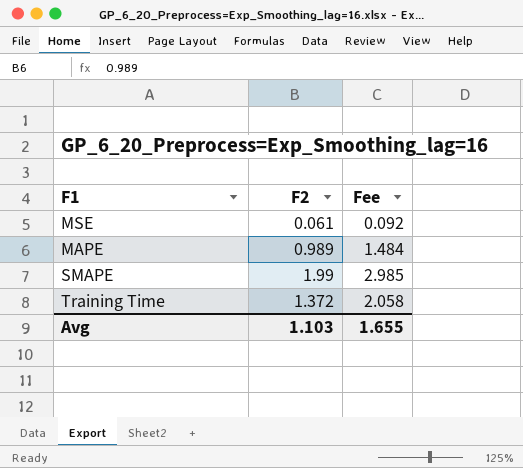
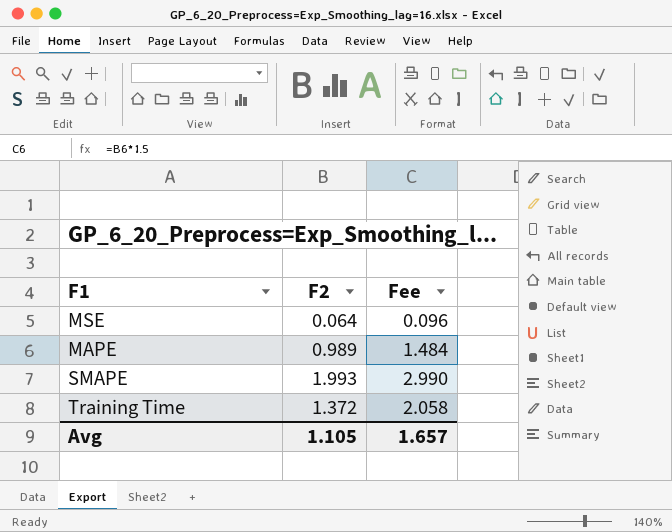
MSE | F2: 0.061 -> 0.064
MSE | Fee: 0.092 -> 0.096
SMAPE | F2: 1.99 -> 1.993
SMAPE | Fee: 2.985 -> 2.990
Avg | F2: 1.103 -> 1.105
Avg | Fee: 1.655 -> 1.657

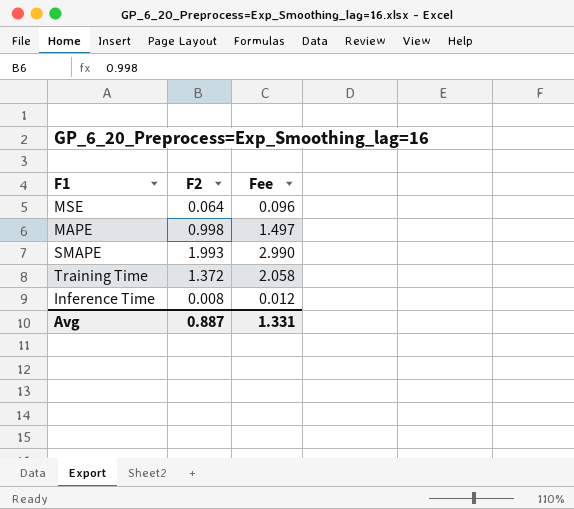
MAPE | F2: 0.989 -> 0.998
MAPE | Fee: 1.484 -> 1.497
row Inference Time: none -> 0.008 | 0.012
Avg | F2: 1.105 -> 0.887
Avg | Fee: 1.657 -> 1.331

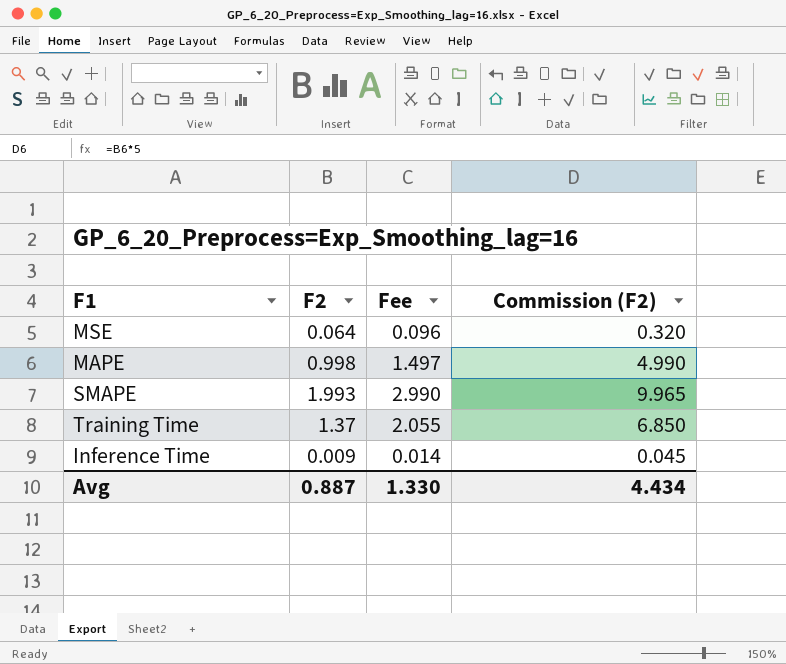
column Commission (F2) | formula: none -> [F2] * 5
Training Time | F2: 1.372 -> 1.37
Training Time | Fee: 2.058 -> 2.055
Inference Time | F2: 0.008 -> 0.009
Inference Time | Fee: 0.012 -> 0.014
Avg | Fee: 1.331 -> 1.330

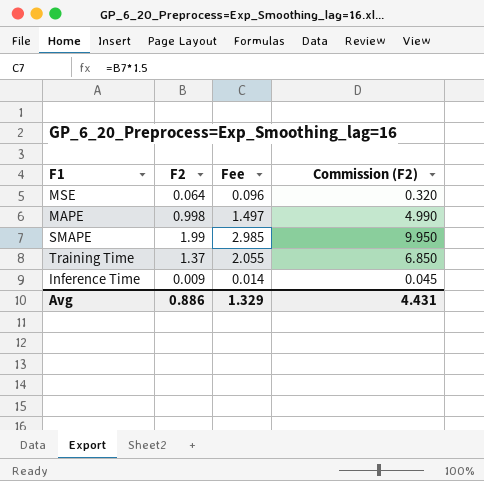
SMAPE | F2: 1.993 -> 1.99
SMAPE | Fee: 2.990 -> 2.985
SMAPE | Commission (F2): 9.965 -> 9.950
Avg | F2: 0.887 -> 0.886
Avg | Fee: 1.330 -> 1.329
Avg | Commission (F2): 4.434 -> 4.431

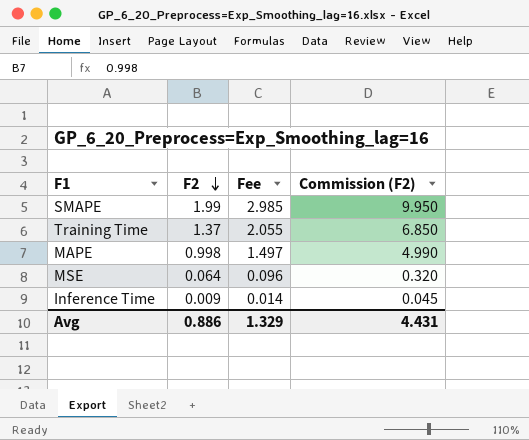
row order: none -> F2 descending

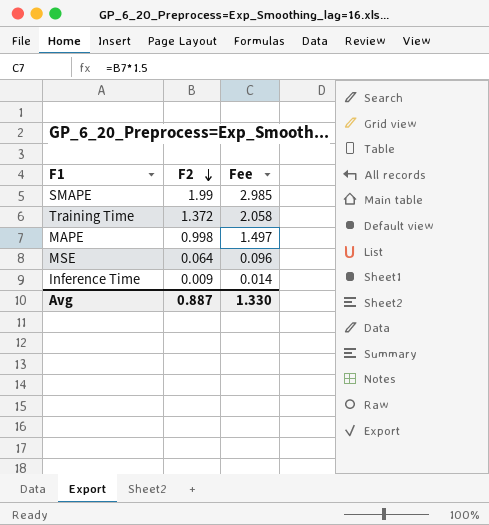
column Commission (F2) | formula: [F2] * 5 -> none
Training Time | F2: 1.37 -> 1.372
Training Time | Fee: 2.055 -> 2.058
Avg | F2: 0.886 -> 0.887
Avg | Fee: 1.329 -> 1.330

